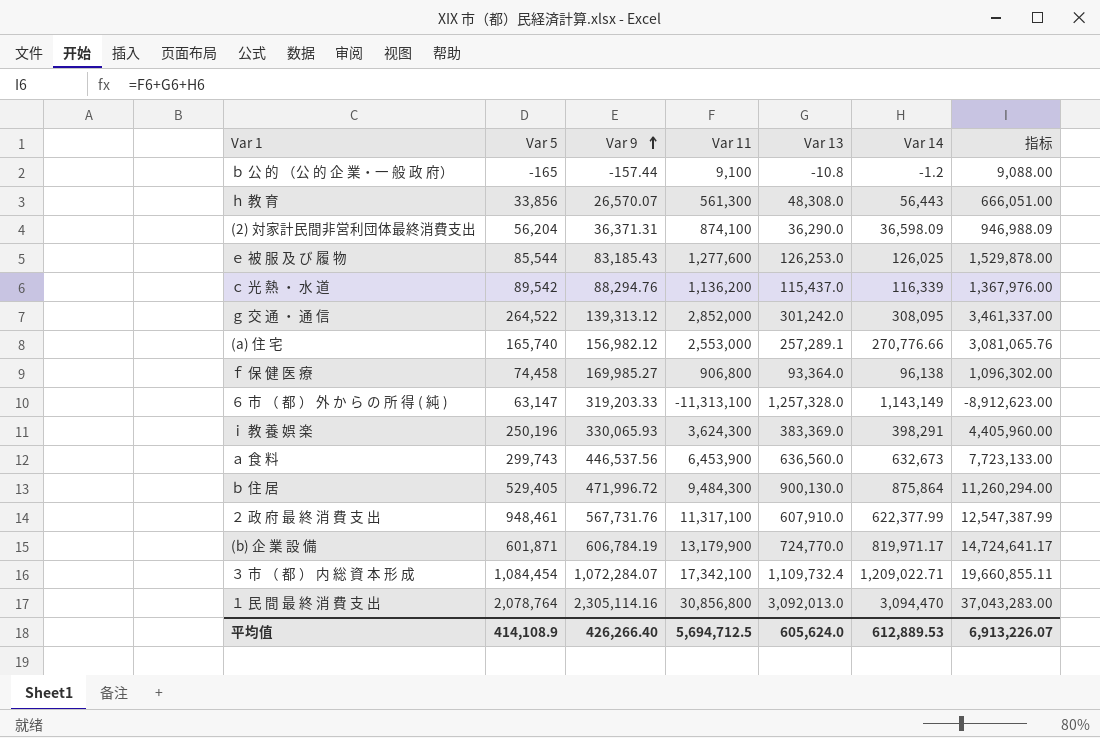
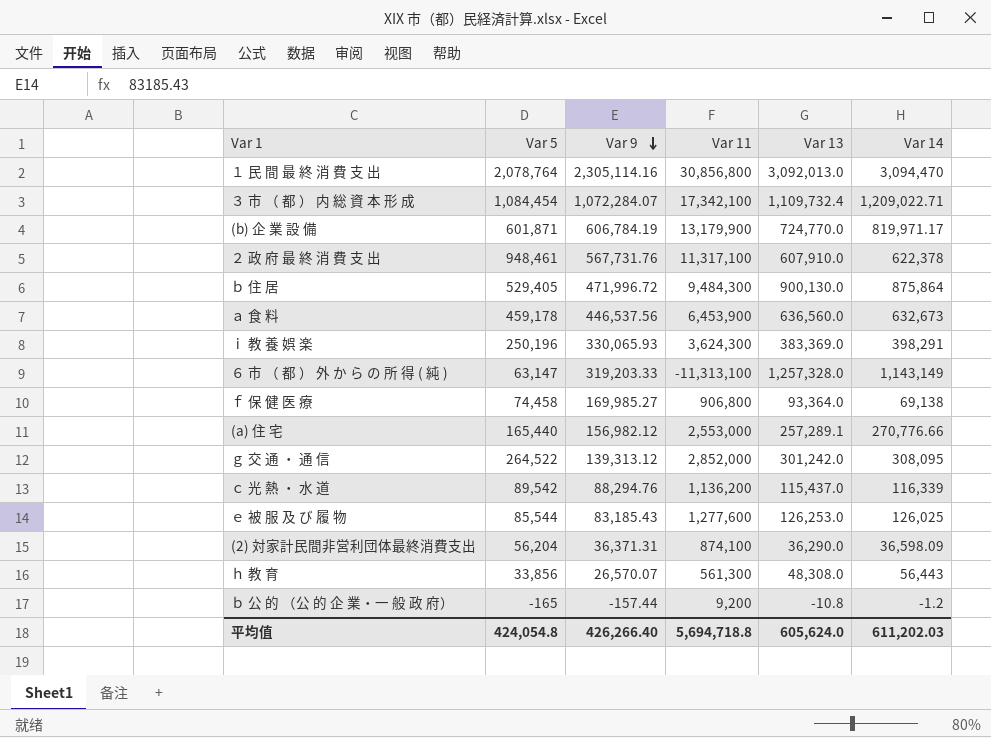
row order: Var 9 ascending -> Var 9 descending
column 指标 | formula: [Var 11] + [Var 13] + [Var 14] -> none
２ 政 府 最 終 消 費 支 出 | Var 14: 622,377.99 -> 622,378
ａ 食 料 | Var 5: 299,743 -> 459,178
ｆ 保 健 医 療 | Var 14: 96,138 -> 69,138
(a) 住 宅 | Var 5: 165,740 -> 165,440
ｂ 公 的 （公 的 企 業・一 般 政 府） | Var 11: 9,100 -> 9,200
平均值 | Var 5: 414,108.9 -> 424,054.8
平均值 | Var 11: 5,694,712.5 -> 5,694,718.8
平均值 | Var 14: 612,889.53 -> 611,202.03

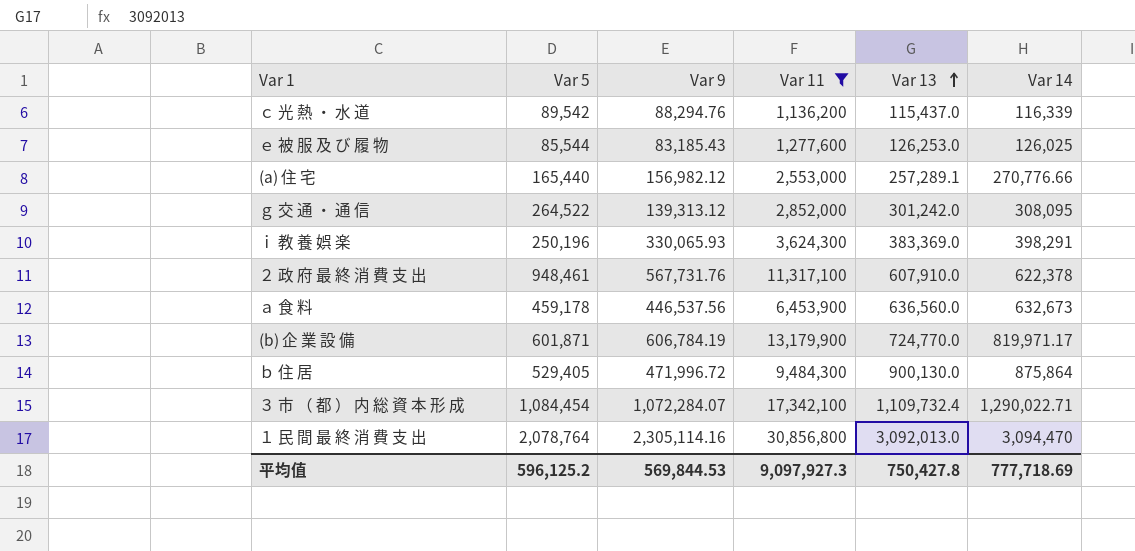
filter: none -> Var 11 >= 1,136,200
row order: Var 9 descending -> Var 13 ascending
３ 市 （ 都 ） 内 総 資 本 形 成 | Var 14: 1,209,022.71 -> 1,290,022.71
平均值 | Var 5: 424,054.8 -> 596,125.2
平均值 | Var 9: 426,266.40 -> 569,844.53
平均值 | Var 11: 5,694,718.8 -> 9,097,927.3
平均值 | Var 13: 605,624.0 -> 750,427.8
平均值 | Var 14: 611,202.03 -> 777,718.69

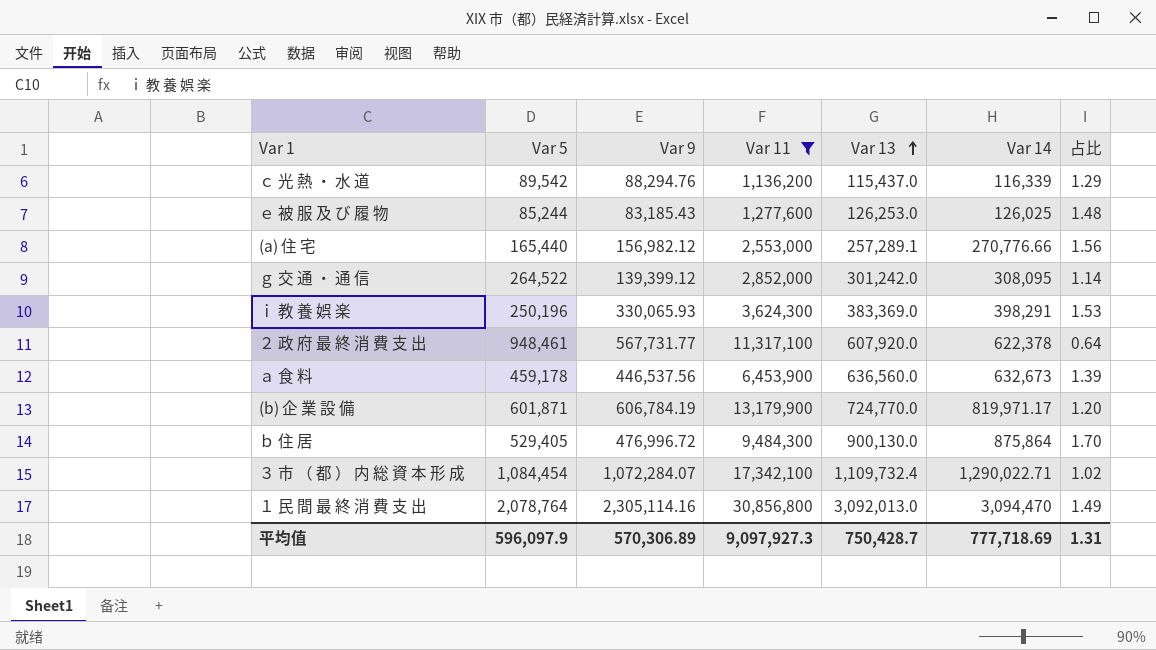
column 占比 | formula: none -> [Var 13] / [Var 5]
ｅ 被 服 及 び 履 物 | Var 5: 85,544 -> 85,244
ｇ 交 通 ・ 通 信 | Var 9: 139,313.12 -> 139,399.12
２ 政 府 最 終 消 費 支 出 | Var 9: 567,731.76 -> 567,731.77
２ 政 府 最 終 消 費 支 出 | Var 13: 607,910.0 -> 607,920.0
ｂ 住 居 | Var 9: 471,996.72 -> 476,996.72
平均值 | Var 5: 596,125.2 -> 596,097.9
平均值 | Var 9: 569,844.53 -> 570,306.89
平均值 | Var 13: 750,427.8 -> 750,428.7

